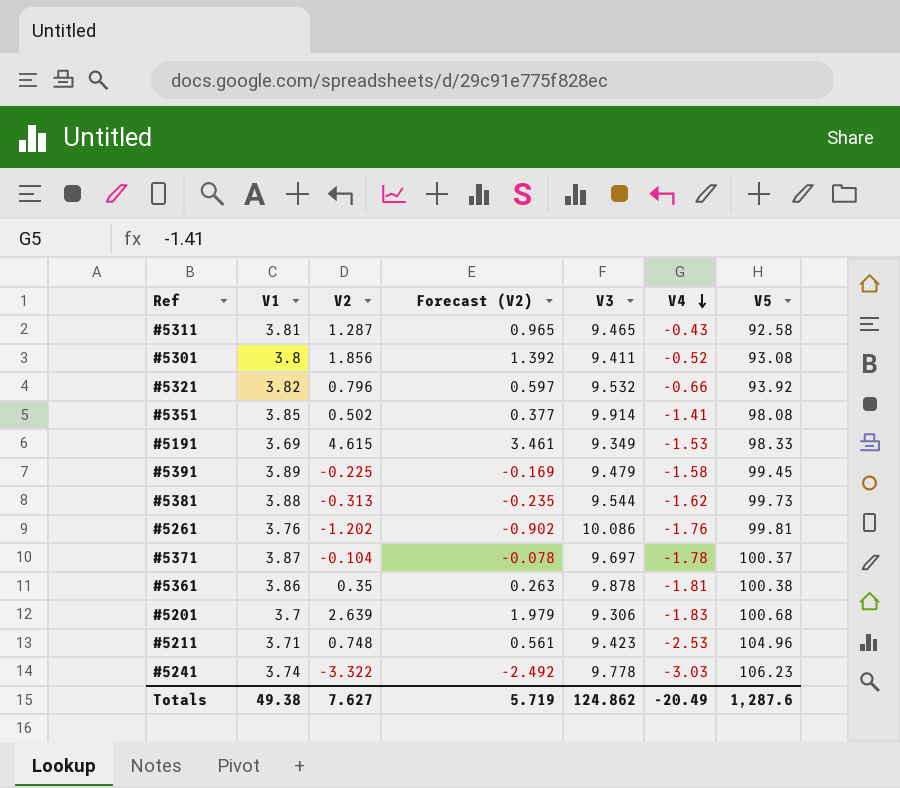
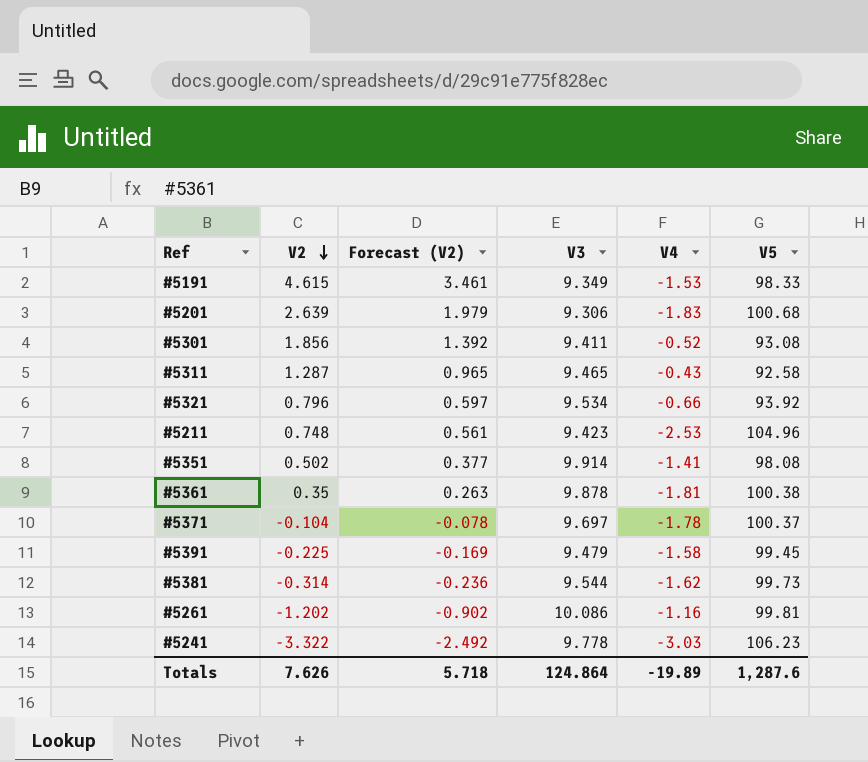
row order: V4 descending -> V2 descending
column V1 | position: 2 -> none
#5321 | V3: 9.532 -> 9.534
#5381 | V2: -0.313 -> -0.314
#5381 | Forecast (V2): -0.235 -> -0.236
#5261 | V4: -1.76 -> -1.16
Totals | V2: 7.627 -> 7.626
Totals | Forecast (V2): 5.719 -> 5.718
Totals | V3: 124.862 -> 124.864
Totals | V4: -20.49 -> -19.89

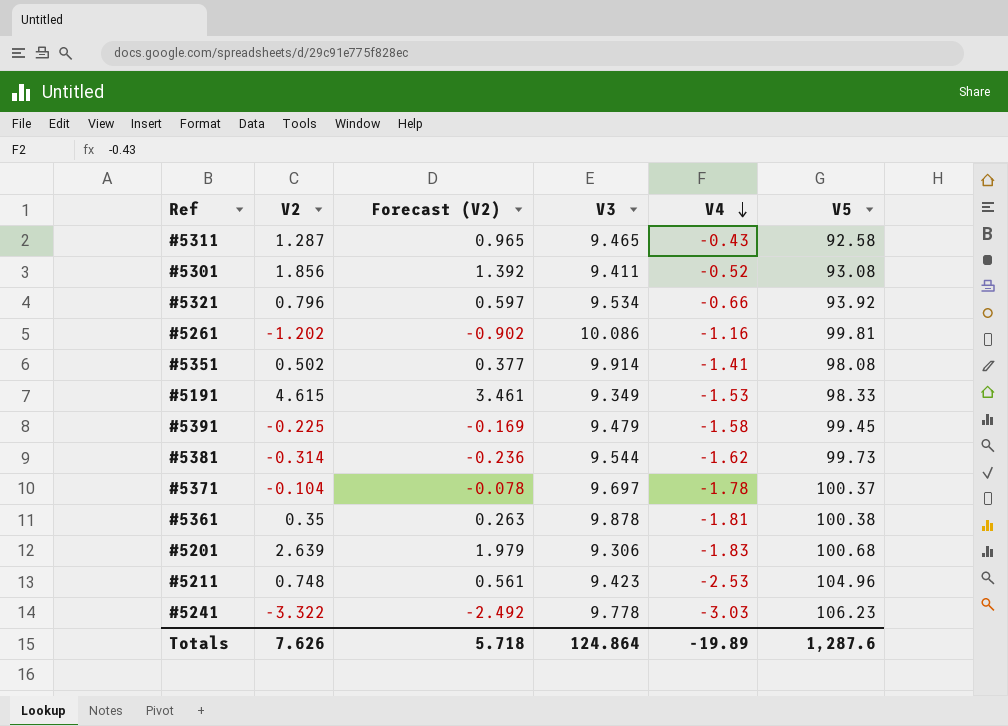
row order: V2 descending -> V4 descending

